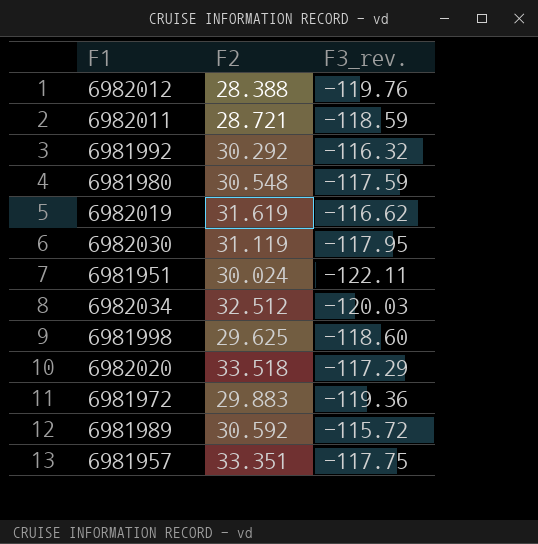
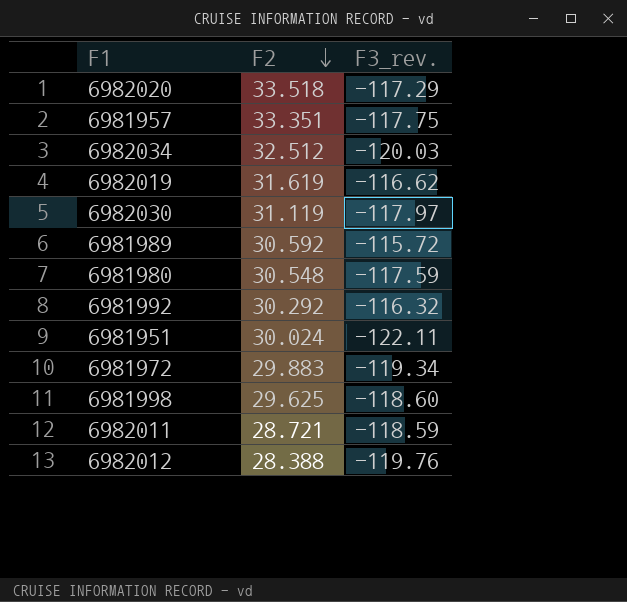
row order: none -> F2 descending
6982030 | F3_rev.: -117.95 -> -117.97
6981972 | F3_rev.: -119.36 -> -119.34

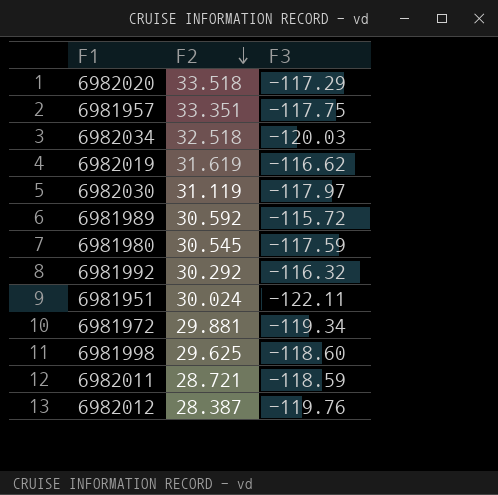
column name: F3_rev. -> F3
6982034 | F2: 32.512 -> 32.518
6981980 | F2: 30.548 -> 30.545
6981972 | F2: 29.883 -> 29.881
6982012 | F2: 28.388 -> 28.387

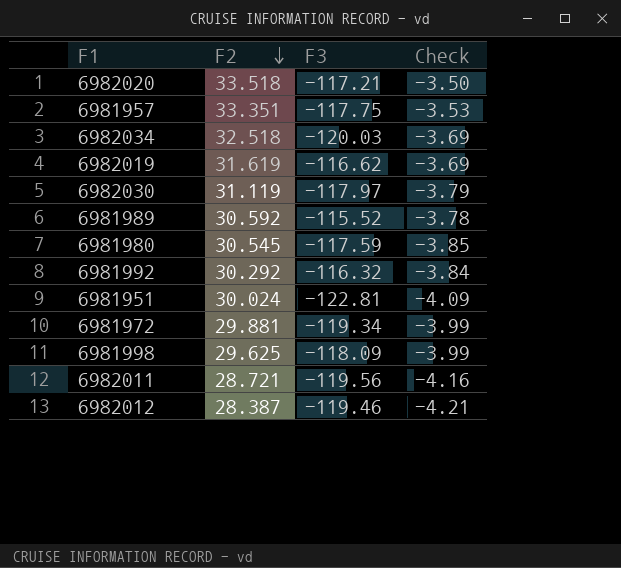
column Check | formula: none -> [F3] / [F2]
6982020 | F3: -117.29 -> -117.21
6981989 | F3: -115.72 -> -115.52
6981951 | F3: -122.11 -> -122.81
6981998 | F3: -118.60 -> -118.09
6982011 | F3: -118.59 -> -119.56
6982012 | F3: -119.76 -> -119.46

